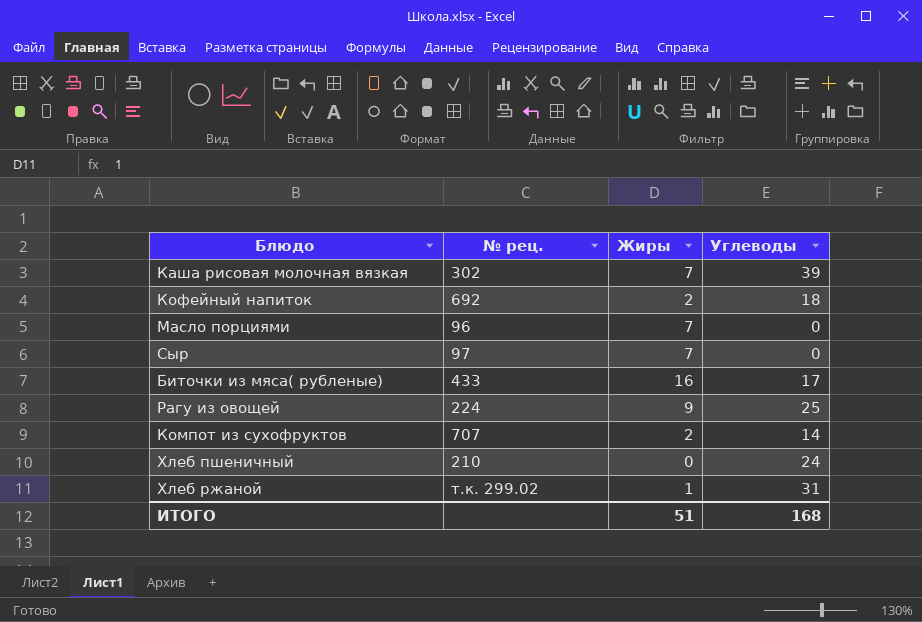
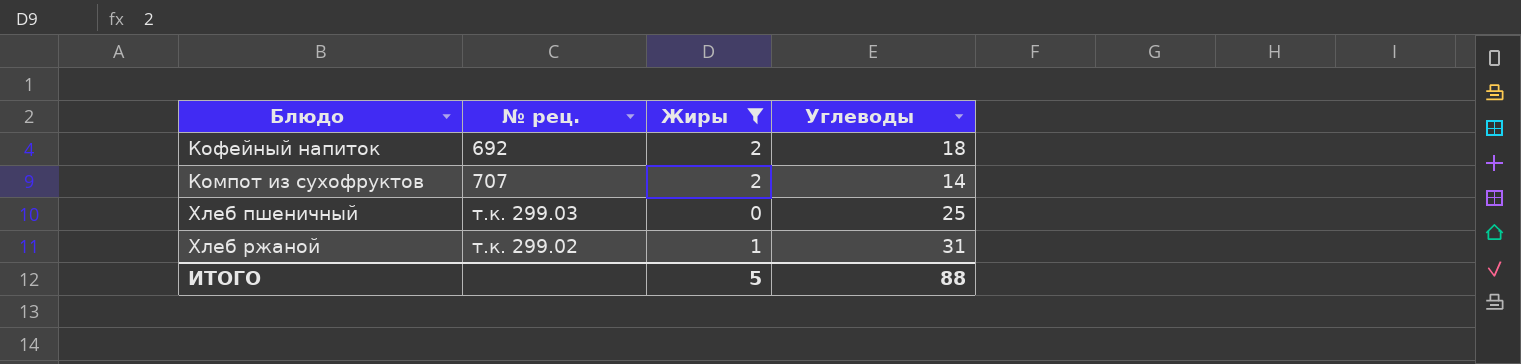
filter: none -> Жиры <= 2
Хлеб пшеничный | № рец.: 210 -> т.к. 299.03
Хлеб пшеничный | Углеводы: 24 -> 25
ИТОГО | Жиры: 51 -> 5
ИТОГО | Углеводы: 168 -> 88

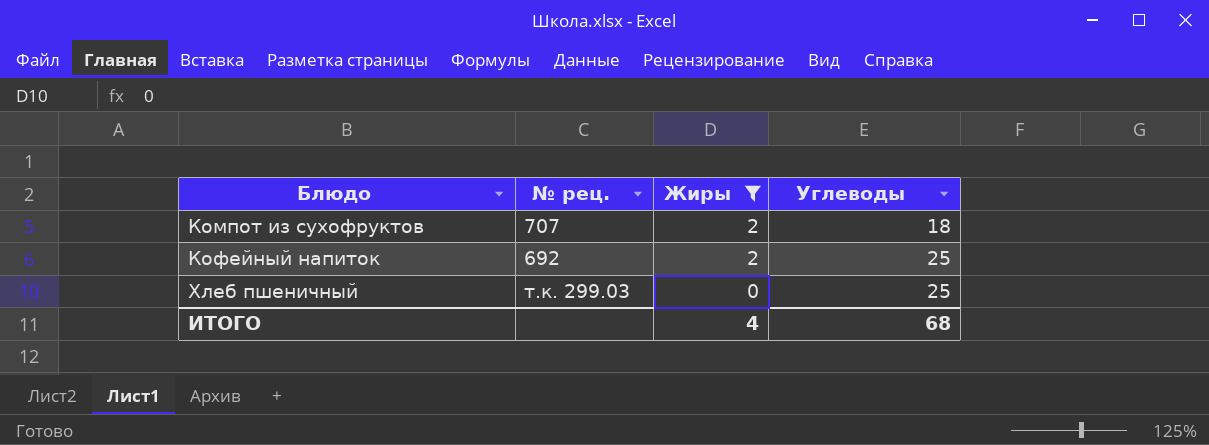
row order: none -> Блюдо ascending
row Хлеб ржаной: т.к. 299.02 | 1 | 31 -> none
Компот из сухофруктов | Углеводы: 14 -> 18
Кофейный напиток | Углеводы: 18 -> 25
ИТОГО | Жиры: 5 -> 4
ИТОГО | Углеводы: 88 -> 68

